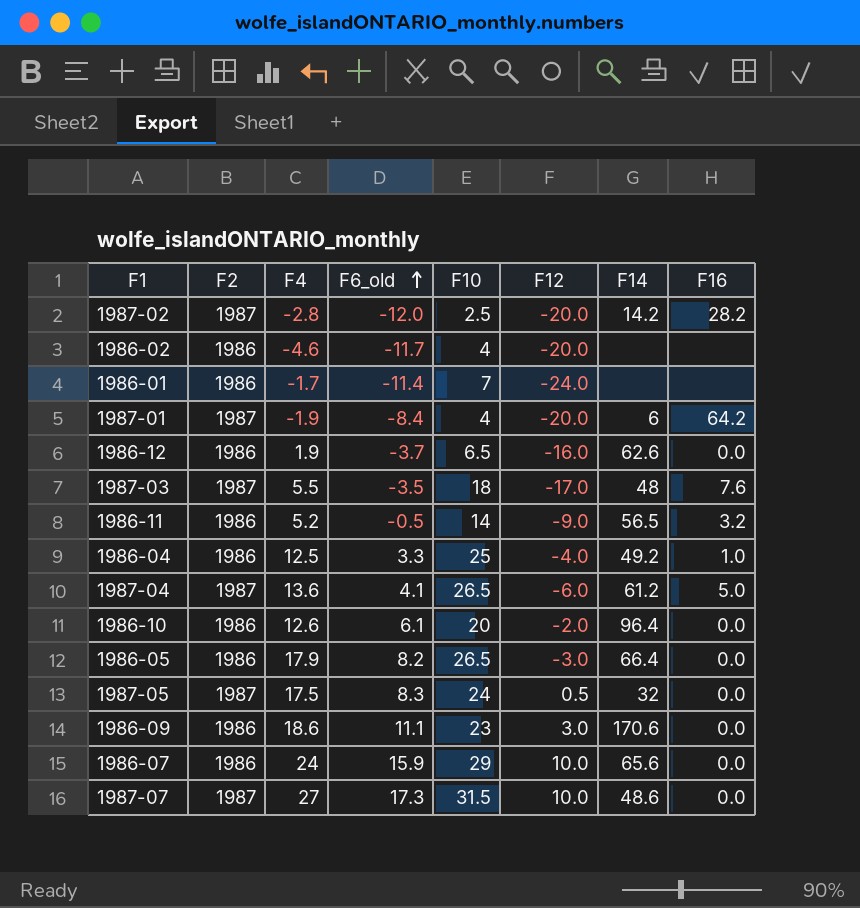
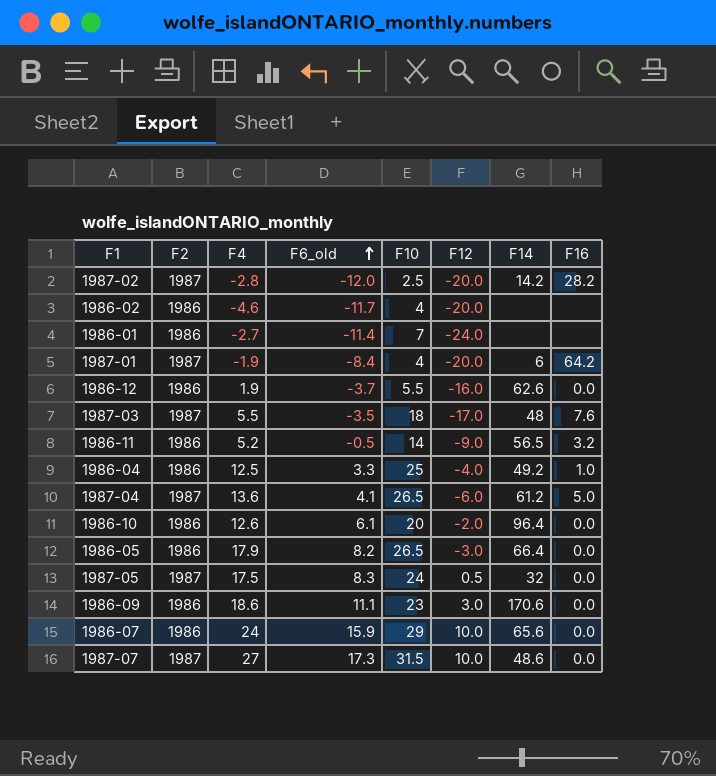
1986-01 | F4: -1.7 -> -2.7
1986-12 | F10: 6.5 -> 5.5

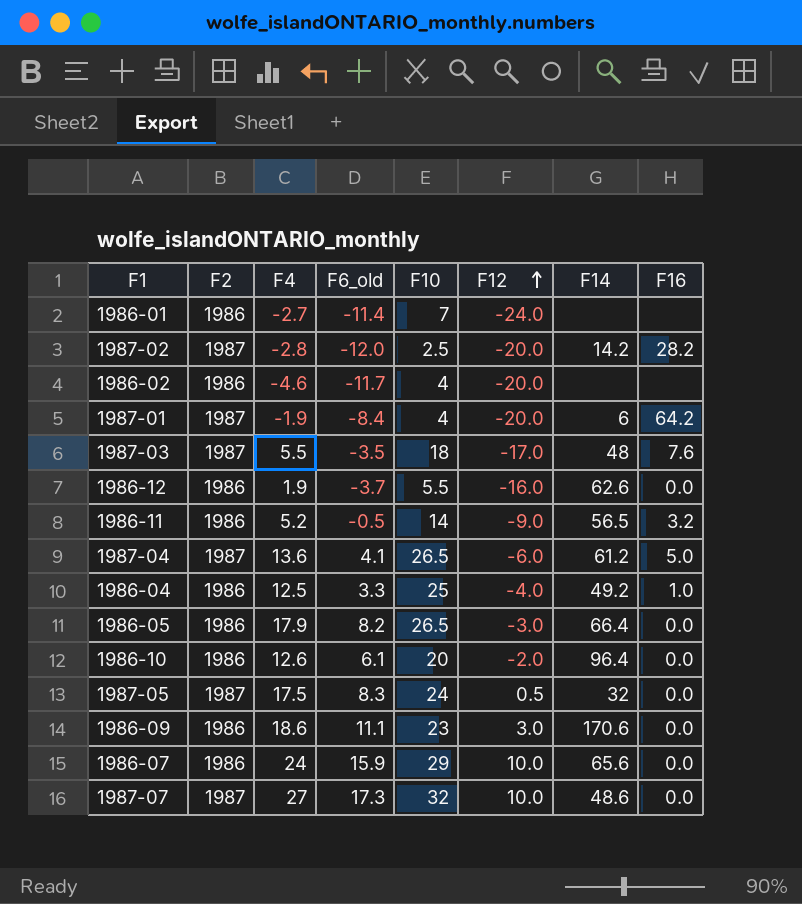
row order: F6_old ascending -> F12 ascending
1987-07 | F10: 31.5 -> 32

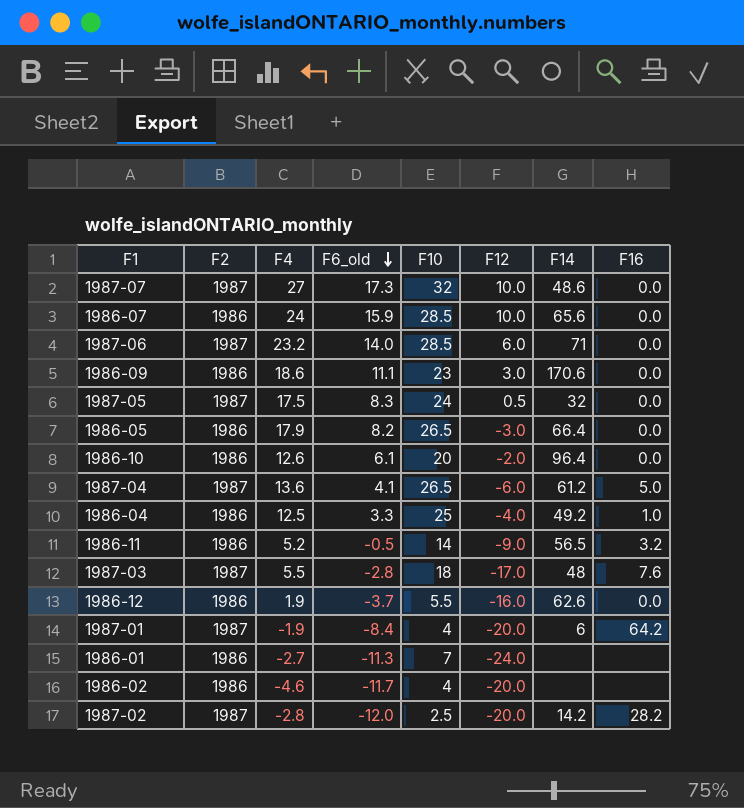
row order: F12 ascending -> F6_old descending
1986-07 | F10: 29 -> 28.5
row 1987-06: none -> 1987 | 23.2 | 14.0 | 28.5 | 6.0 | 71 | 0.0
1987-03 | F6_old: -3.5 -> -2.8
1986-01 | F6_old: -11.4 -> -11.3

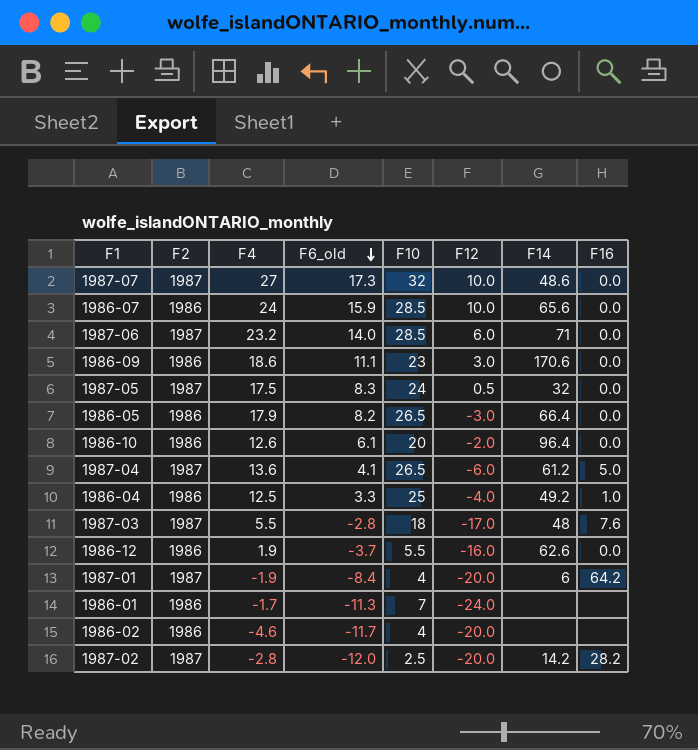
row 1986-11: 1986 | 5.2 | -0.5 | 14 | -9.0 | 56.5 | 3.2 -> none
1986-01 | F4: -2.7 -> -1.7

